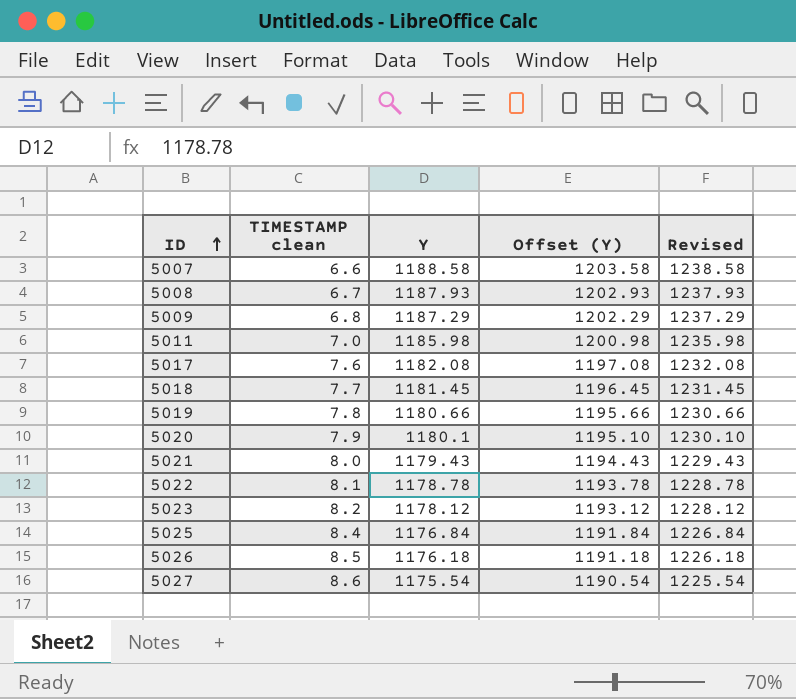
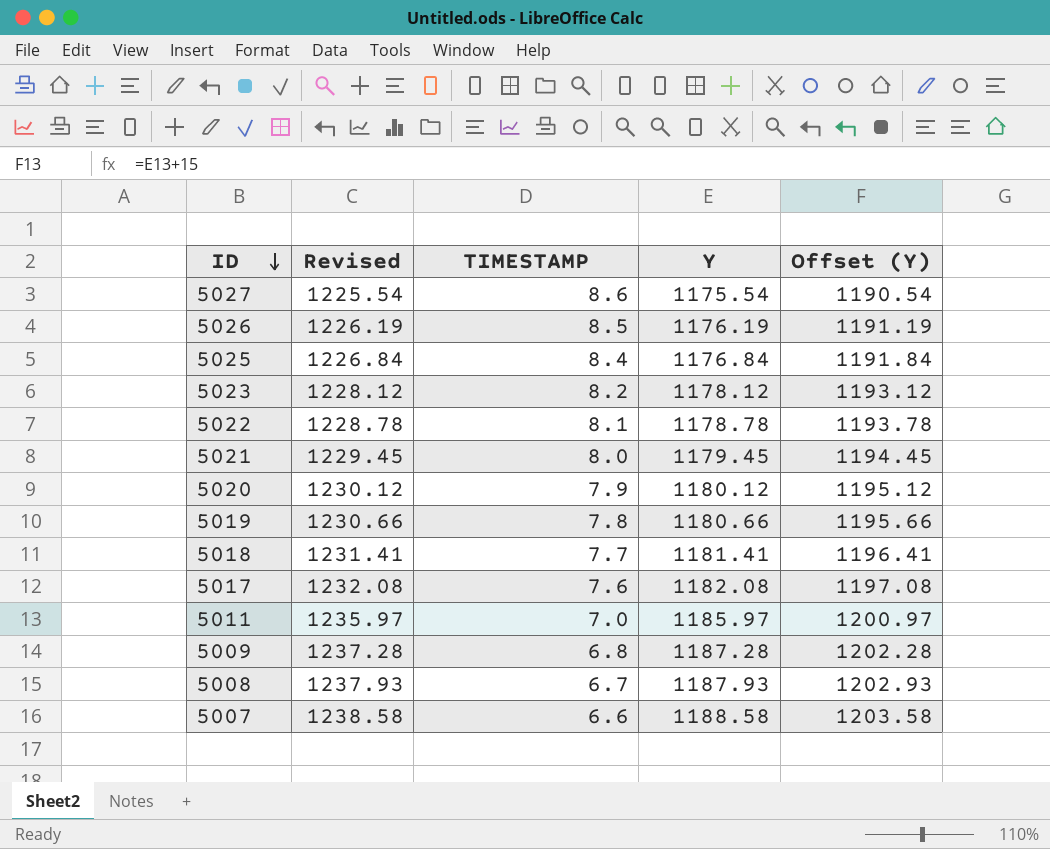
row order: ID ascending -> ID descending
column Revised | position: 5 -> 2
column name: TIMESTAMP clean -> TIMESTAMP
5026 | Revised: 1226.18 -> 1226.19
5026 | Y: 1176.18 -> 1176.19
5026 | Offset (Y): 1191.18 -> 1191.19
5021 | Revised: 1229.43 -> 1229.45
5021 | Y: 1179.43 -> 1179.45
5021 | Offset (Y): 1194.43 -> 1194.45
5020 | Revised: 1230.10 -> 1230.12
5020 | Y: 1180.1 -> 1180.12
5020 | Offset (Y): 1195.10 -> 1195.12
5018 | Revised: 1231.45 -> 1231.41
5018 | Y: 1181.45 -> 1181.41
5018 | Offset (Y): 1196.45 -> 1196.41
5011 | Revised: 1235.98 -> 1235.97
5011 | Y: 1185.98 -> 1185.97
5011 | Offset (Y): 1200.98 -> 1200.97
5009 | Revised: 1237.29 -> 1237.28
5009 | Y: 1187.29 -> 1187.28
5009 | Offset (Y): 1202.29 -> 1202.28

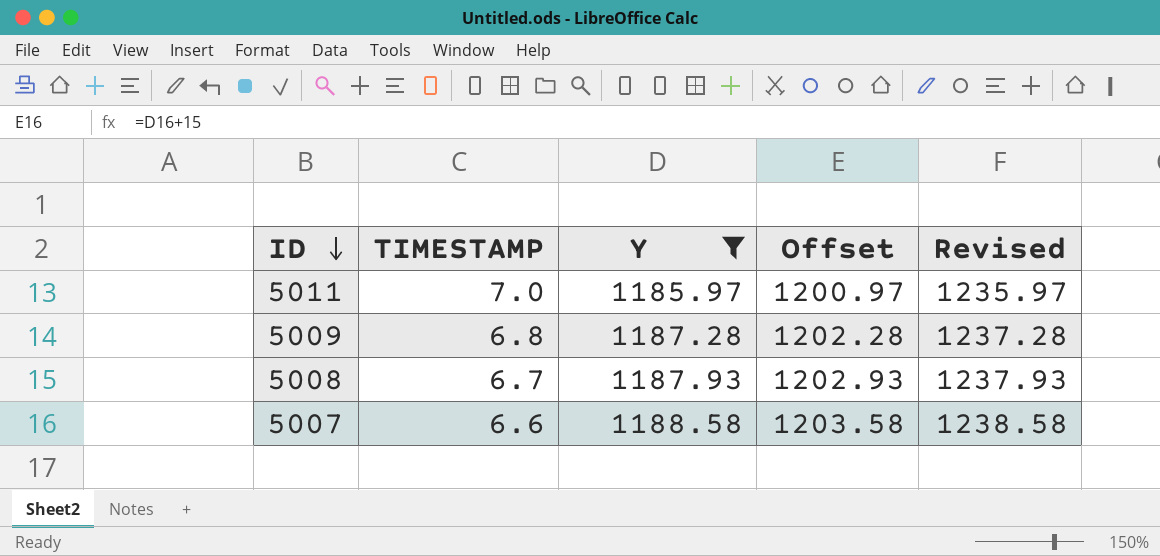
filter: none -> Y >= 1185.97
column name: Offset (Y) -> Offset
column Revised | position: 2 -> 5

